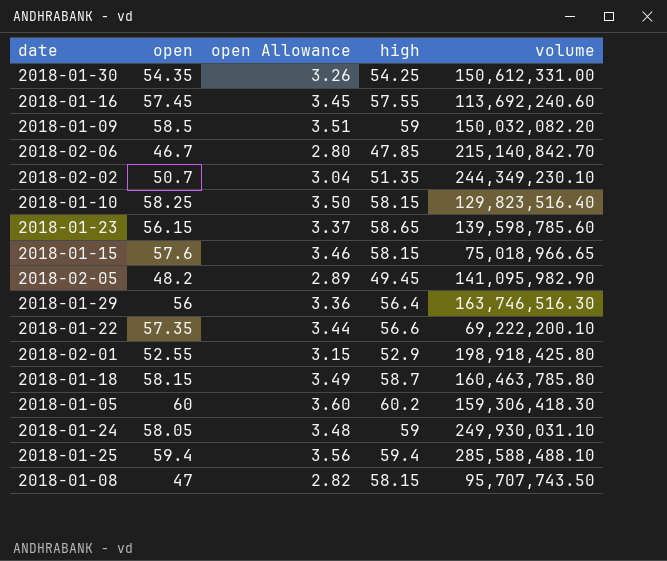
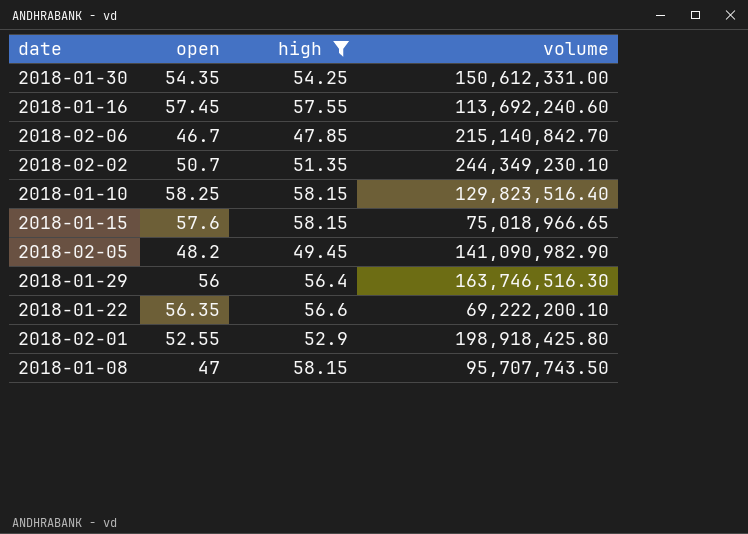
filter: none -> high <= 58.15
column open Allowance | formula: [open] * 0.06 -> none
2018-02-05 | volume: 141,095,982.90 -> 141,090,982.90
2018-01-22 | open: 57.35 -> 56.35

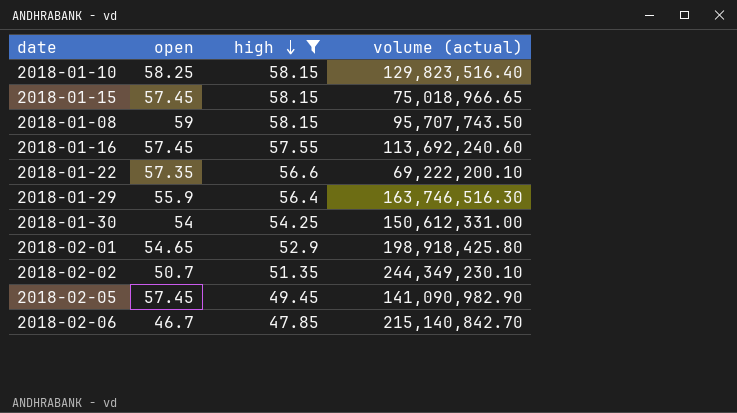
row order: none -> high descending
column name: volume -> volume (actual)
2018-01-15 | open: 57.6 -> 57.45
2018-01-08 | open: 47 -> 59
2018-01-22 | open: 56.35 -> 57.35
2018-01-29 | open: 56 -> 55.9
2018-01-30 | open: 54.35 -> 54
2018-02-01 | open: 52.55 -> 54.65
2018-02-05 | open: 48.2 -> 57.45

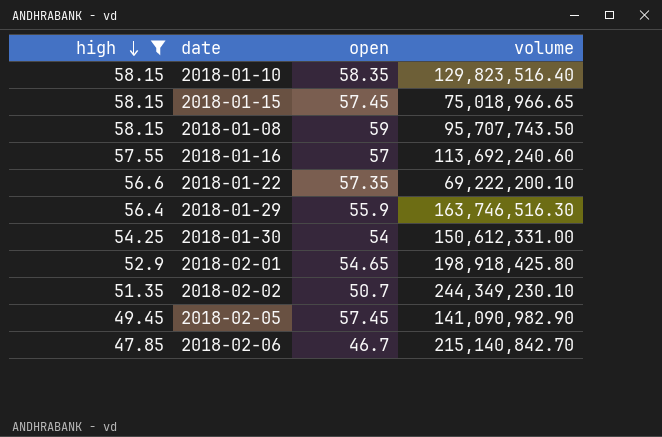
column high | position: 3 -> 1
column name: volume (actual) -> volume
2018-01-10 | open: 58.25 -> 58.35
2018-01-16 | open: 57.45 -> 57

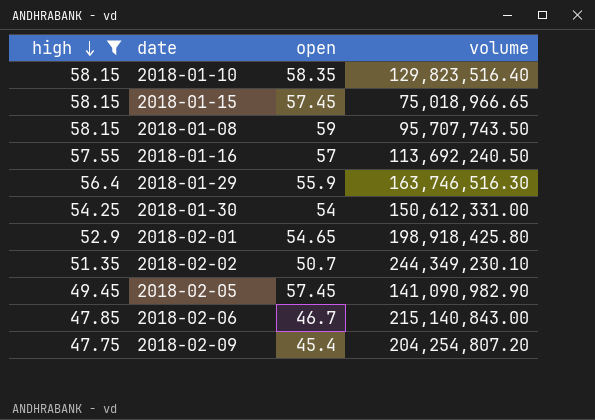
row 2018-01-22: 56.6 | 57.35 | 69,222,200.10 -> none
2018-01-16 | volume: 113,692,240.60 -> 113,692,240.50
2018-02-06 | volume: 215,140,842.70 -> 215,140,843.00
row 2018-02-09: none -> 47.75 | 45.4 | 204,254,807.20

